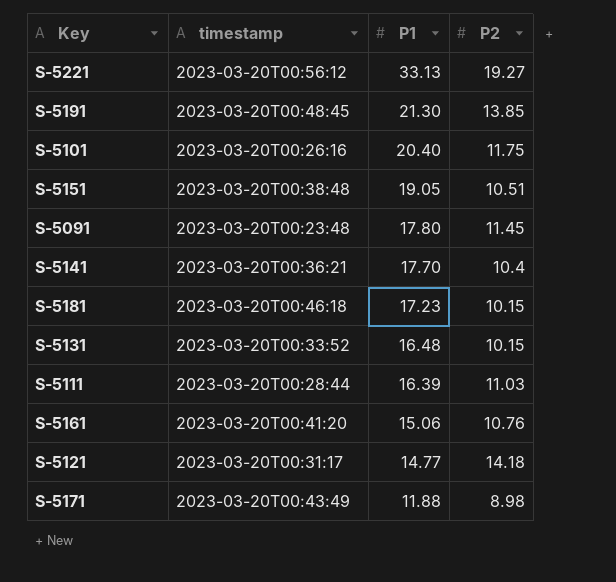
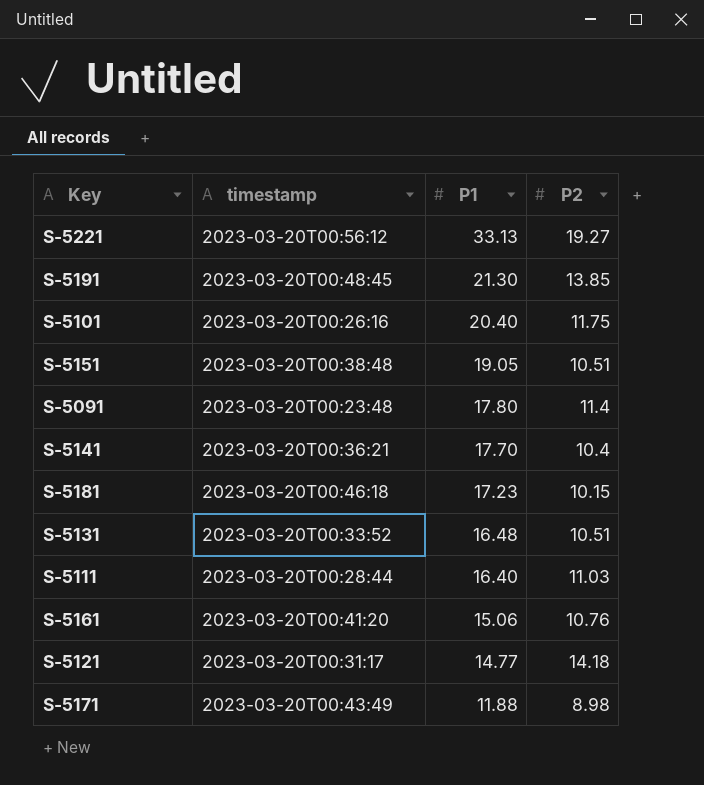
S-5091 | P2: 11.45 -> 11.4
S-5131 | P2: 10.15 -> 10.51
S-5111 | P1: 16.39 -> 16.40

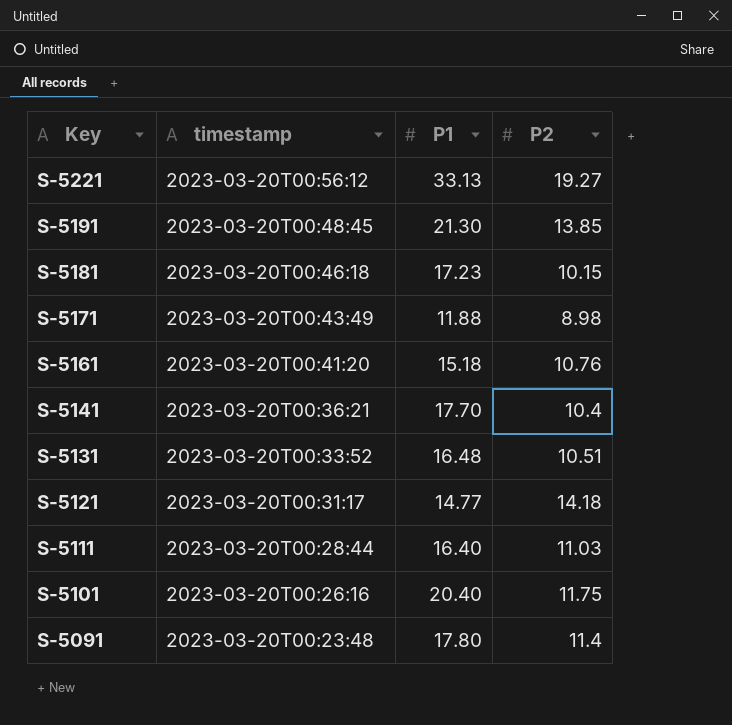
row order: P1 descending -> Key descending
row S-5151: 2023-03-20T00:38:48 | 19.05 | 10.51 -> none
S-5161 | P1: 15.06 -> 15.18

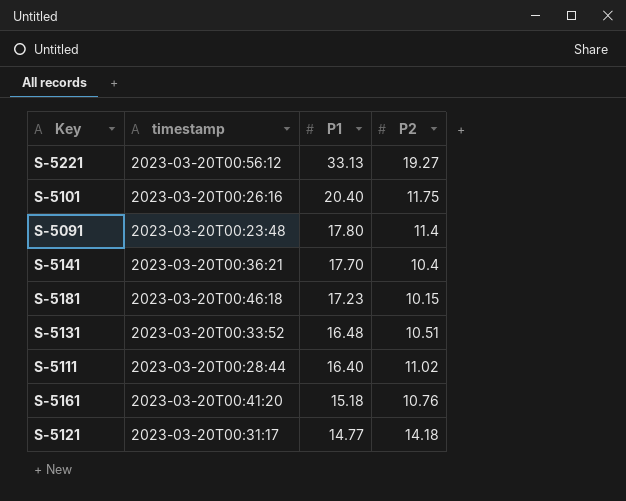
row order: Key descending -> P1 descending
row S-5191: 2023-03-20T00:48:45 | 21.30 | 13.85 -> none
row S-5171: 2023-03-20T00:43:49 | 11.88 | 8.98 -> none
S-5111 | P2: 11.03 -> 11.02

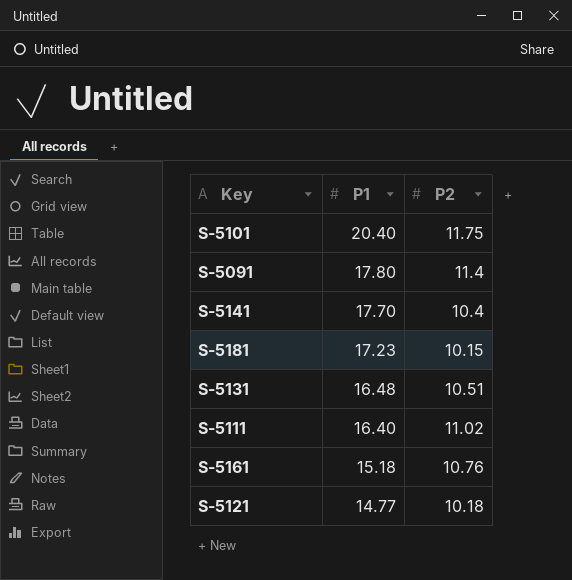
column timestamp | position: 2 -> none
row S-5221: 2023-03-20T00:56:12 | 33.13 | 19.27 -> none
S-5121 | P2: 14.18 -> 10.18

